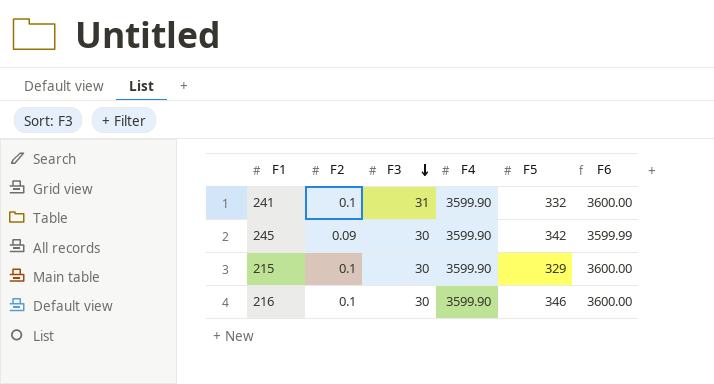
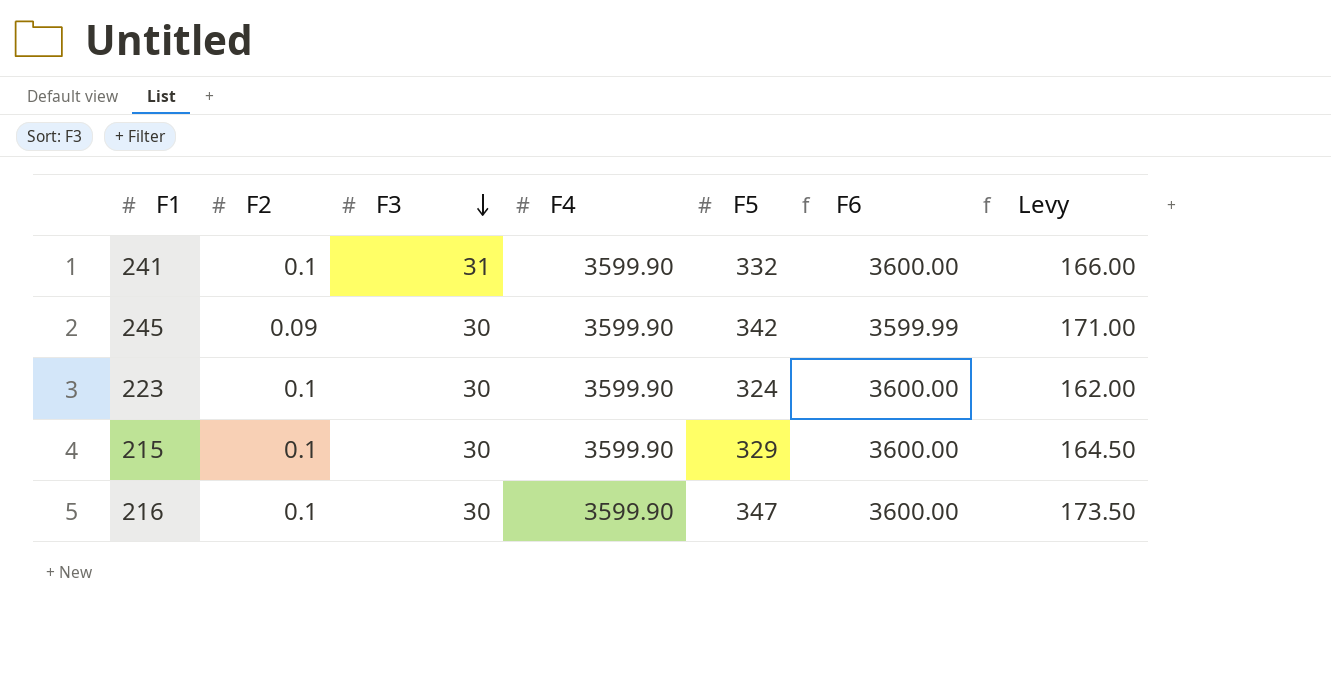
column Levy | formula: none -> [F5] * 0.5
row 223: none -> 0.1 | 30 | 3599.90 | 324 | 3600.00 | 162.00
216 | F5: 346 -> 347

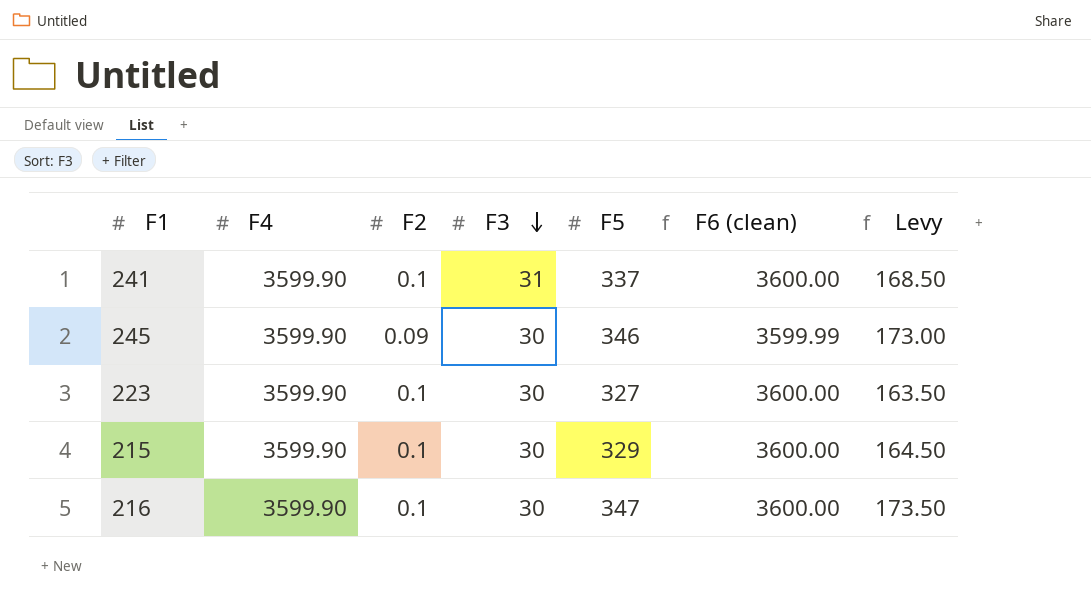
column F4 | position: 4 -> 2
column name: F6 -> F6 (clean)
241 | F5: 332 -> 337
241 | Levy: 166.00 -> 168.50
245 | F5: 342 -> 346
245 | Levy: 171.00 -> 173.00
223 | F5: 324 -> 327
223 | Levy: 162.00 -> 163.50

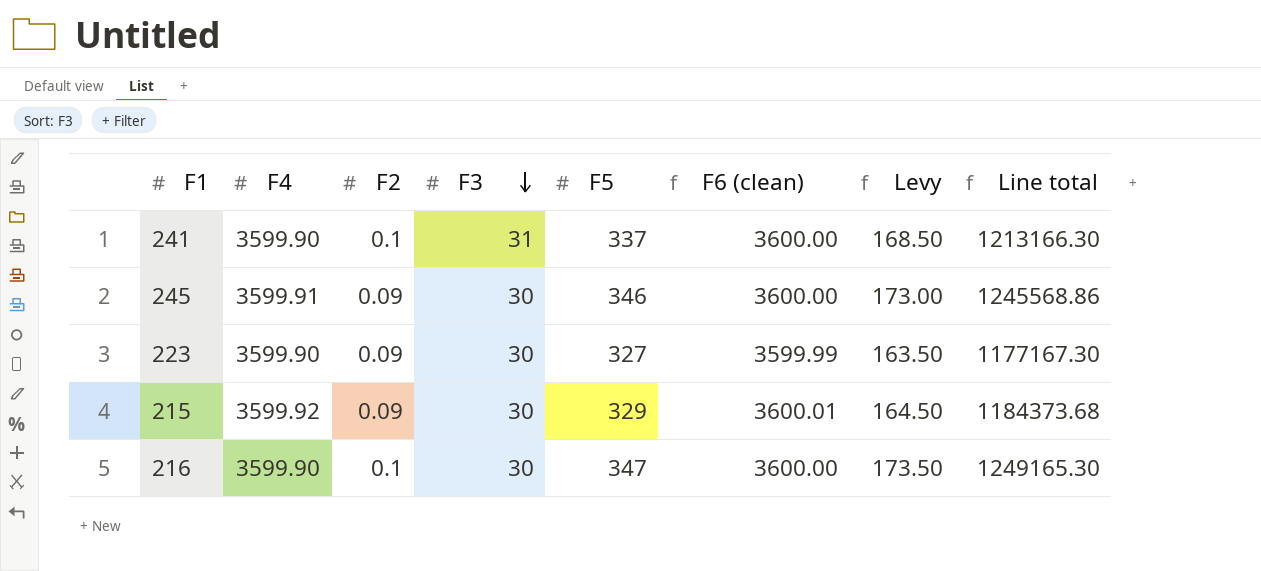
column Line total | formula: none -> [F4] * [F5]
245 | F4: 3599.90 -> 3599.91
245 | F6 (clean): 3599.99 -> 3600.00
223 | F2: 0.1 -> 0.09
223 | F6 (clean): 3600.00 -> 3599.99
215 | F4: 3599.90 -> 3599.92
215 | F2: 0.1 -> 0.09
215 | F6 (clean): 3600.00 -> 3600.01

